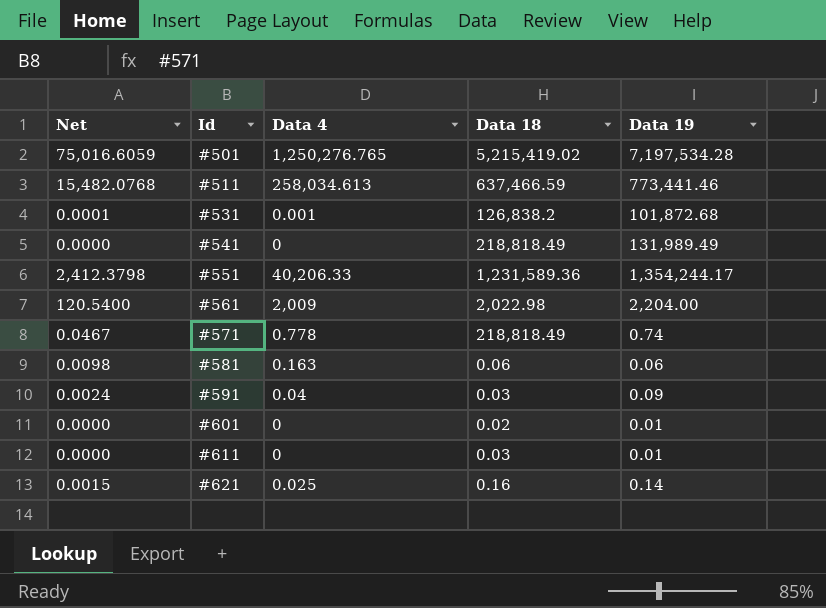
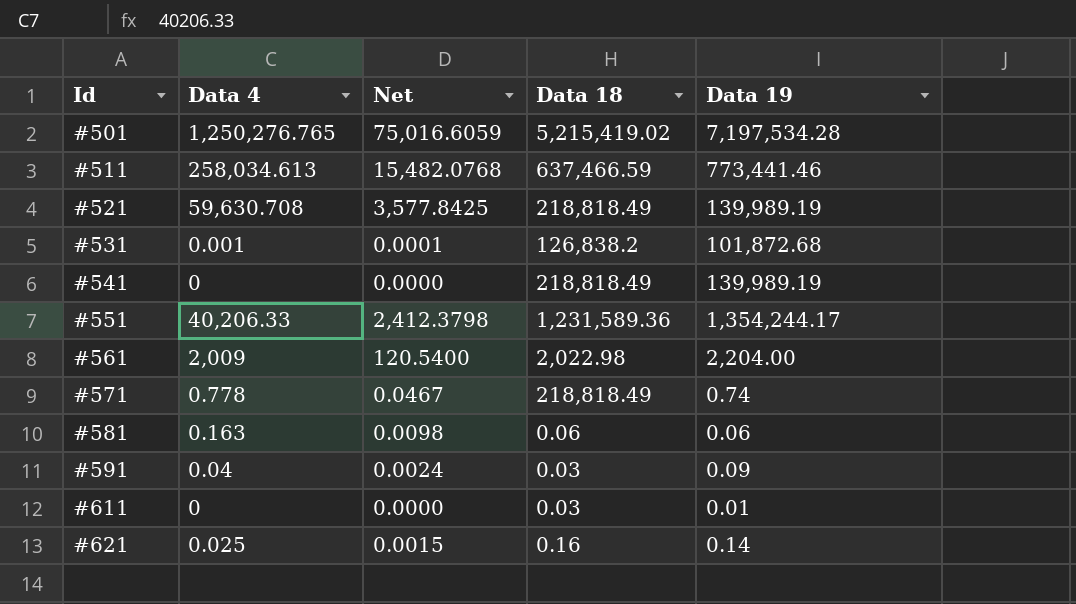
column Net | position: 1 -> 3
row #601: 0.0000 | 0 | 0.02 | 0.01 -> none
row #521: none -> 59,630.708 | 3,577.8425 | 218,818.49 | 139,989.19
#541 | Data 19: 131,989.49 -> 139,989.19

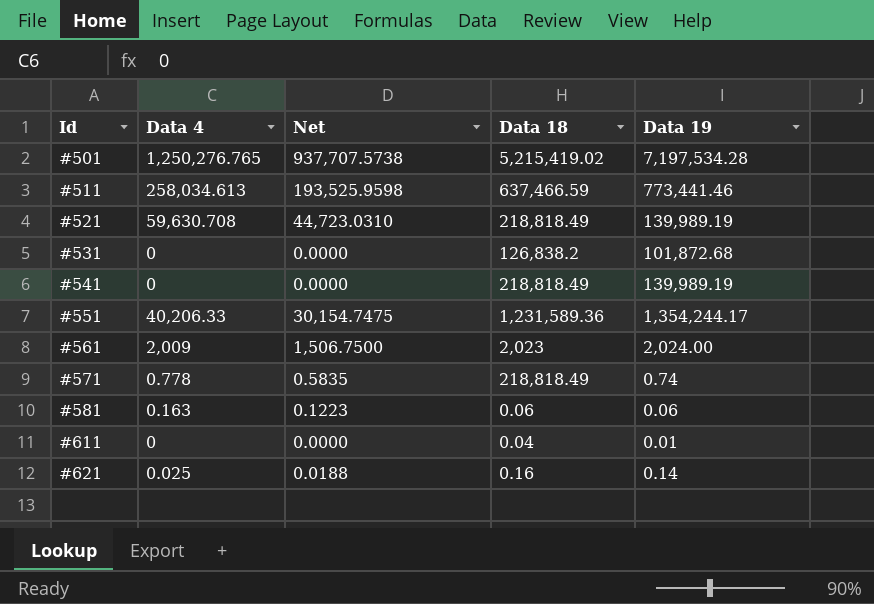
column Net | formula: [Data 4] * 0.06 -> [Data 4] * 0.75
row #591: 0.04 | 0.0024 | 0.03 | 0.09 -> none
#531 | Data 4: 0.001 -> 0
#561 | Data 18: 2,022.98 -> 2,023
#561 | Data 19: 2,204.00 -> 2,024.00
#611 | Data 18: 0.03 -> 0.04

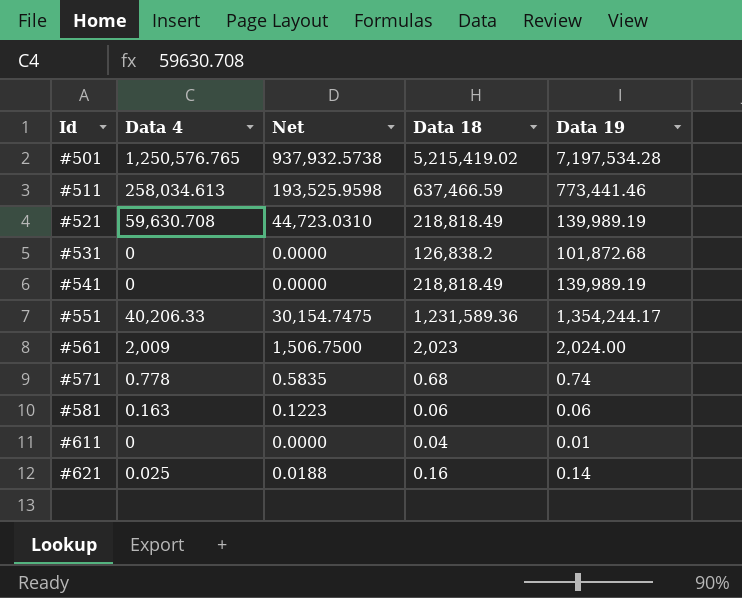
#501 | Data 4: 1,250,276.765 -> 1,250,576.765
#501 | Net: 937,707.5738 -> 937,932.5738
#571 | Data 18: 218,818.49 -> 0.68

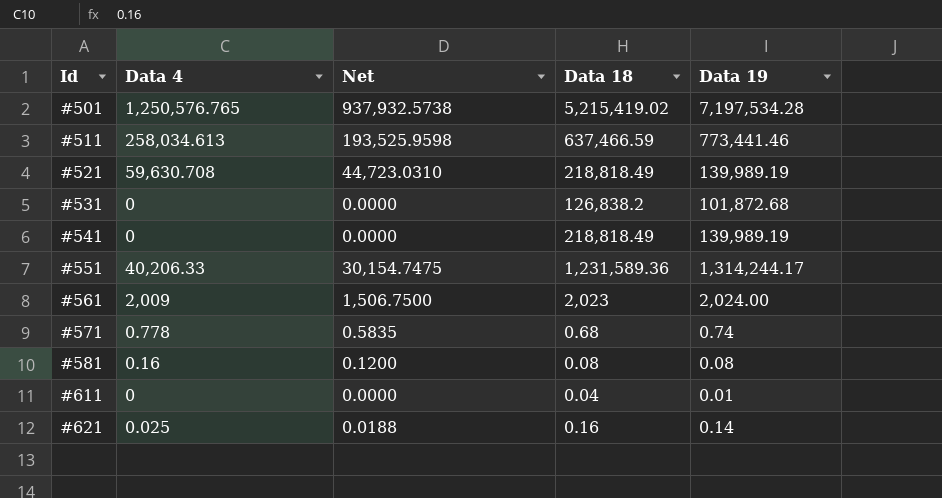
#551 | Data 19: 1,354,244.17 -> 1,314,244.17
#581 | Data 4: 0.163 -> 0.16
#581 | Net: 0.1223 -> 0.1200
#581 | Data 18: 0.06 -> 0.08
#581 | Data 19: 0.06 -> 0.08

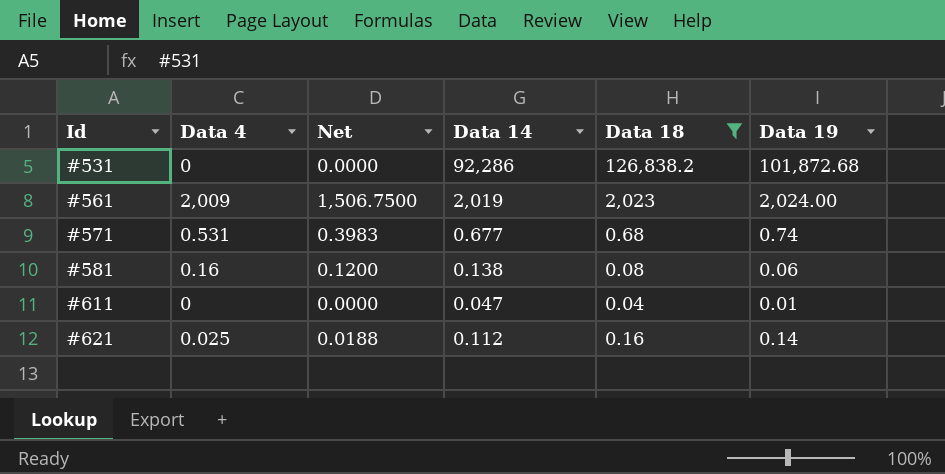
filter: none -> Data 18 <= 126,838.2
column Data 14 | position: none -> 4
#571 | Data 4: 0.778 -> 0.531
#571 | Net: 0.5835 -> 0.3983
#581 | Data 19: 0.08 -> 0.06

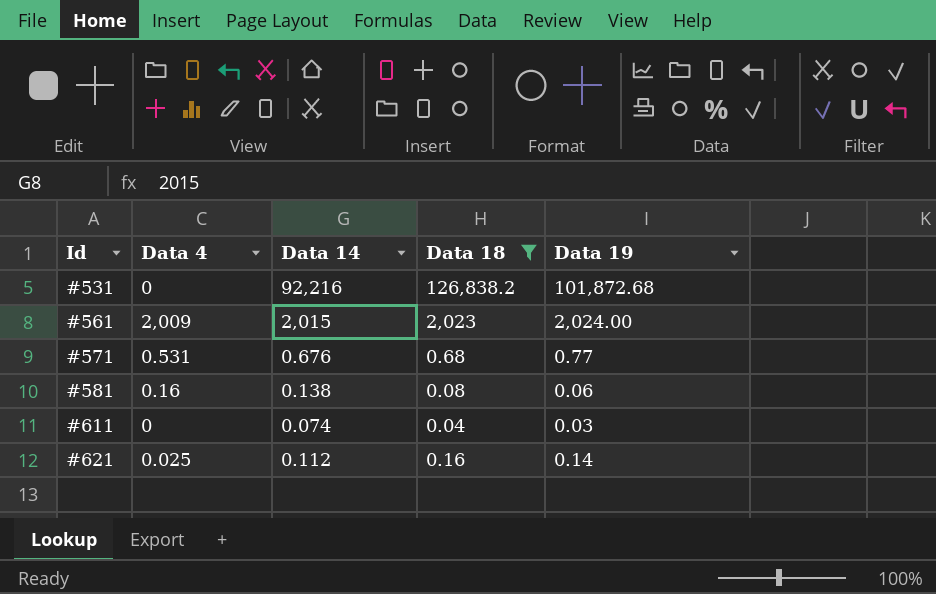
column Net | formula: [Data 4] * 0.75 -> none
#531 | Data 14: 92,286 -> 92,216
#561 | Data 14: 2,019 -> 2,015
#571 | Data 14: 0.677 -> 0.676
#571 | Data 19: 0.74 -> 0.77
#611 | Data 14: 0.047 -> 0.074
#611 | Data 19: 0.01 -> 0.03

